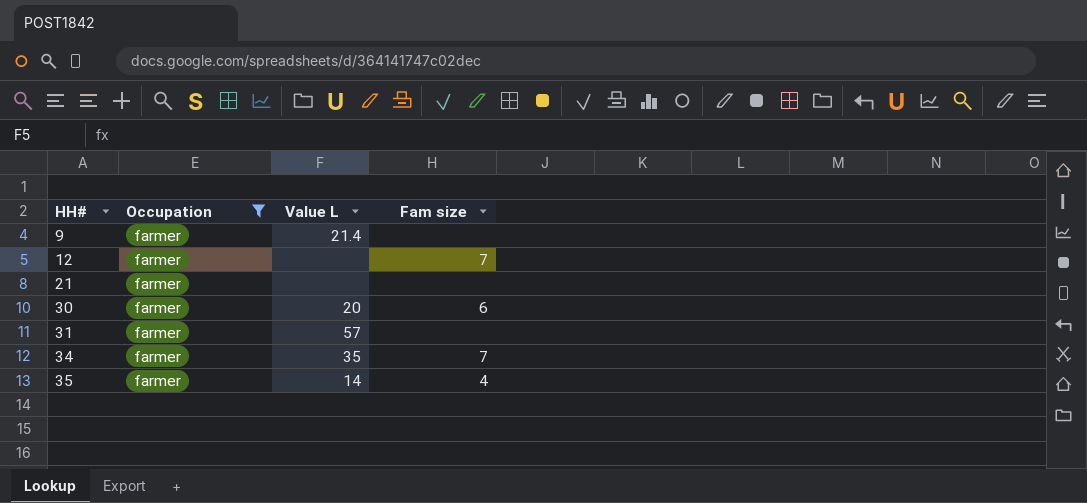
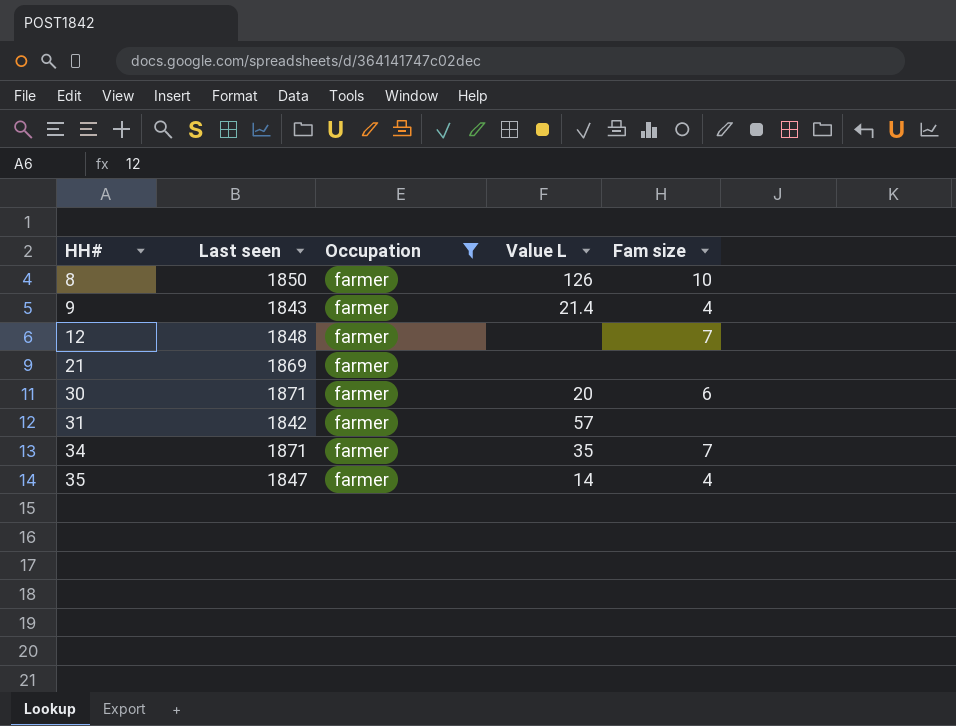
column Last seen | position: none -> 2
row 8: none -> 1850 | farmer | 126 | 10
9 | Fam size: none -> 4

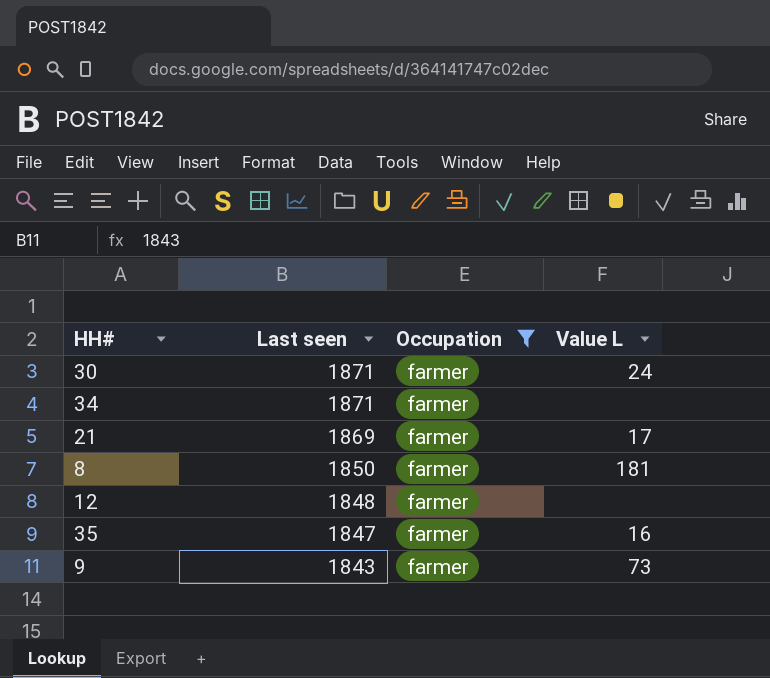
row order: HH# ascending -> Last seen descending
column Fam size | position: 5 -> none
row 31: 1842 | farmer | 57 | none -> none
30 | Value L: 20 -> 24
34 | Value L: 35 -> none
21 | Value L: none -> 17
8 | Value L: 126 -> 181
35 | Value L: 14 -> 16
9 | Value L: 21.4 -> 73

